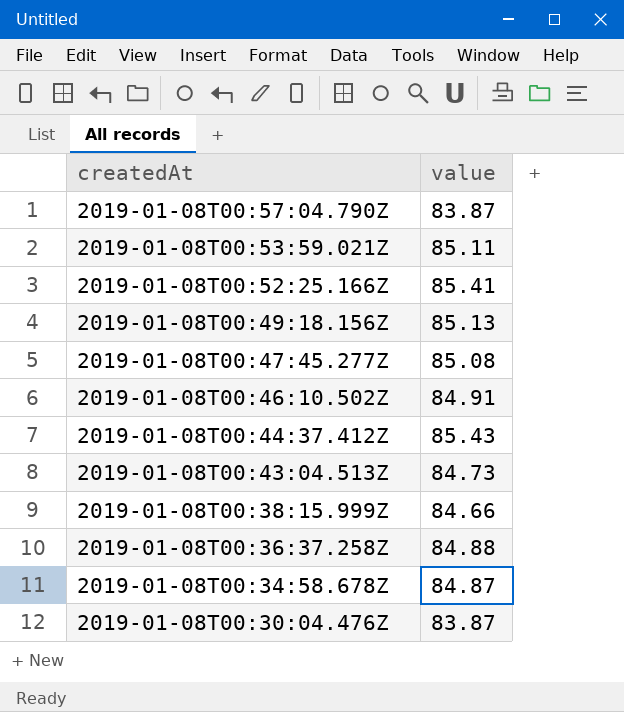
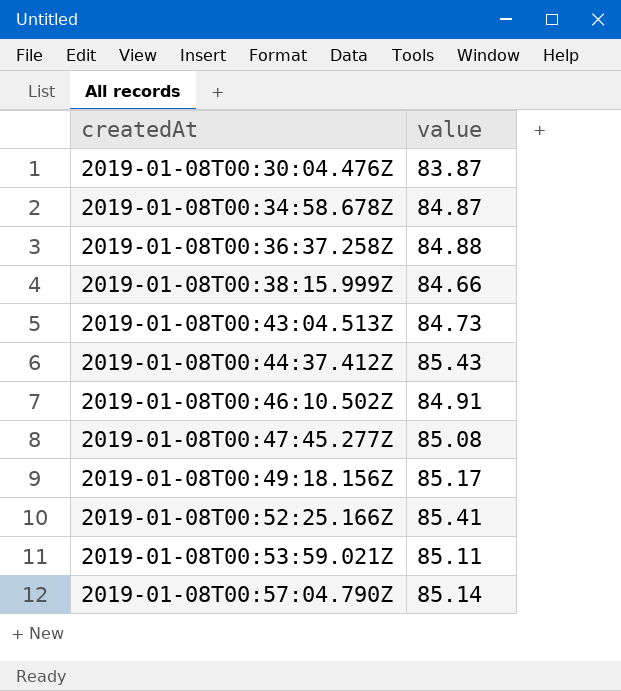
row order: createdAt descending -> createdAt ascending
2019-01-08T00:49:18.156Z | value: 85.13 -> 85.17
2019-01-08T00:57:04.790Z | value: 83.87 -> 85.14

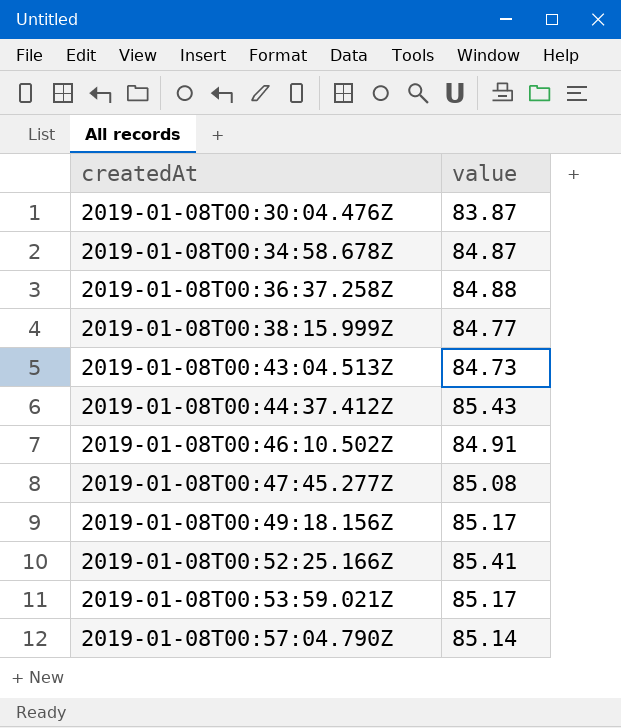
2019-01-08T00:38:15.999Z | value: 84.66 -> 84.77
2019-01-08T00:53:59.021Z | value: 85.11 -> 85.17

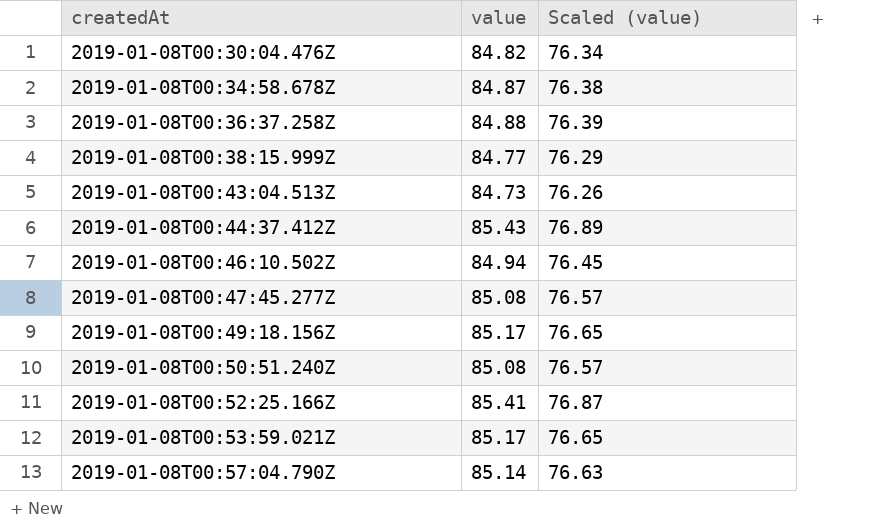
column Scaled (value) | formula: none -> [value] * 0.9
2019-01-08T00:30:04.476Z | value: 83.87 -> 84.82
2019-01-08T00:46:10.502Z | value: 84.91 -> 84.94
row 2019-01-08T00:50:51.240Z: none -> 85.08 | 76.57

